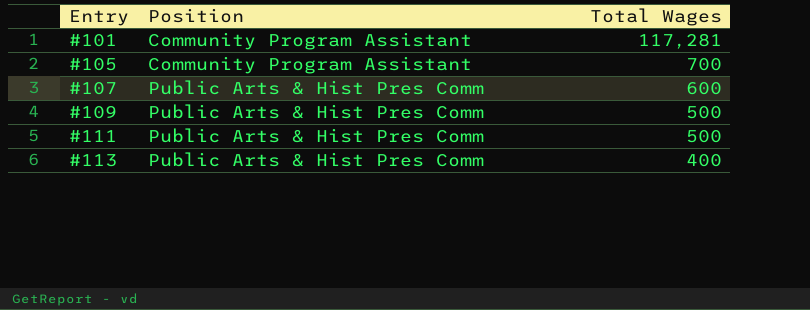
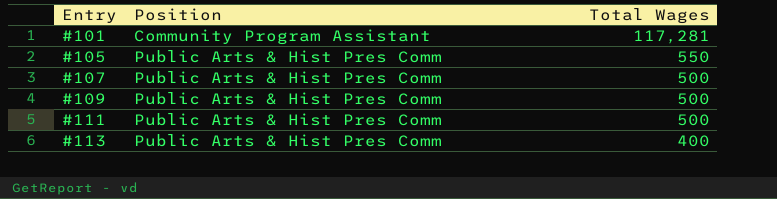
#105 | Position: Community Program Assistant -> Public Arts & Hist Pres Comm
#105 | Total Wages: 700 -> 550
#107 | Total Wages: 600 -> 500

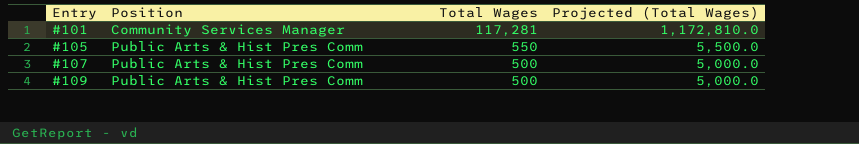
column Projected (Total Wages) | formula: none -> [Total Wages] * 10
row #111: Public Arts & Hist Pres Comm | 500 -> none
row #113: Public Arts & Hist Pres Comm | 400 -> none
#101 | Position: Community Program Assistant -> Community Services Manager

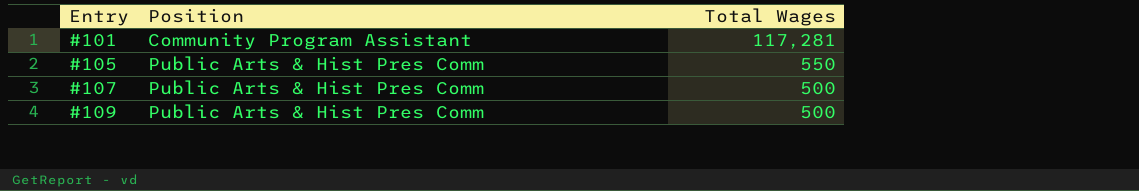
column Projected (Total Wages) | formula: [Total Wages] * 10 -> none
#101 | Position: Community Services Manager -> Community Program Assistant

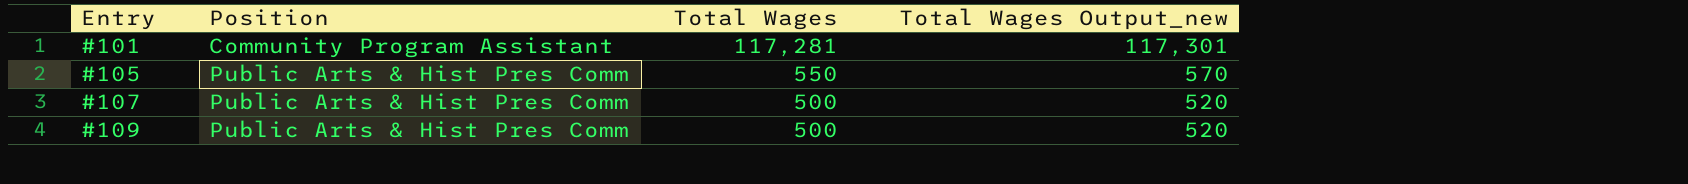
column Total Wages Output_new | formula: none -> [Total Wages] + 20

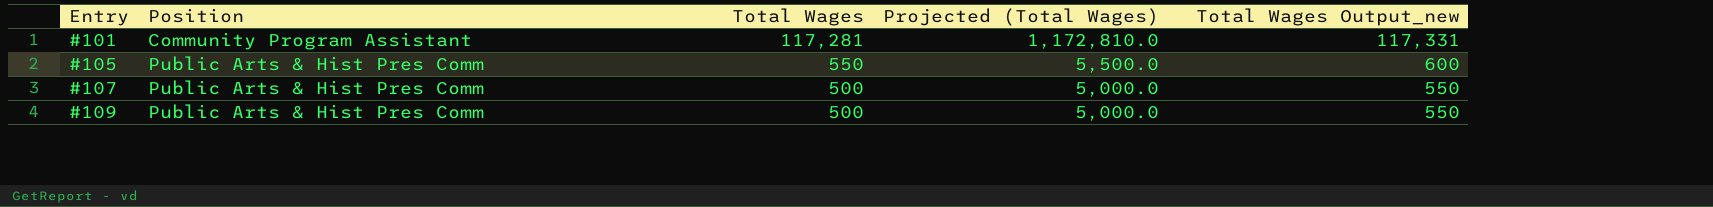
column Projected (Total Wages) | formula: none -> [Total Wages] * 10
column Total Wages Output_new | formula: [Total Wages] + 20 -> [Total Wages] + 50

